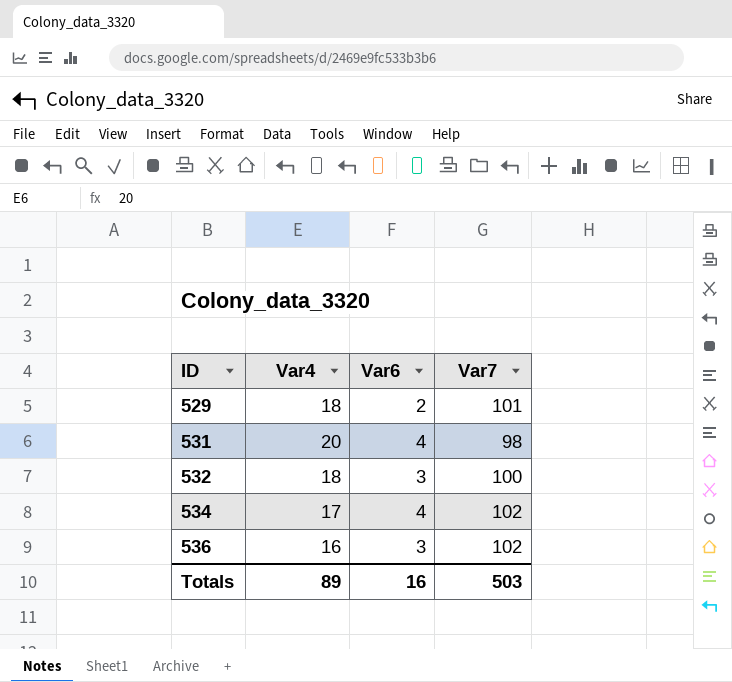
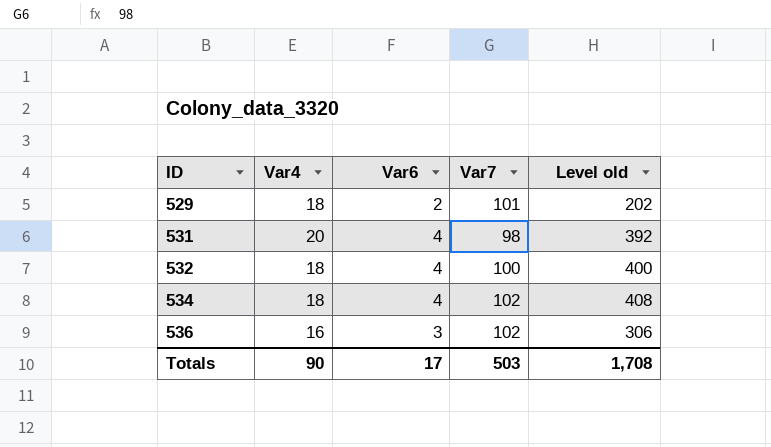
column Level old | formula: none -> [Var6] * [Var7]
532 | Var6: 3 -> 4
534 | Var4: 17 -> 18
Totals | Var4: 89 -> 90
Totals | Var6: 16 -> 17

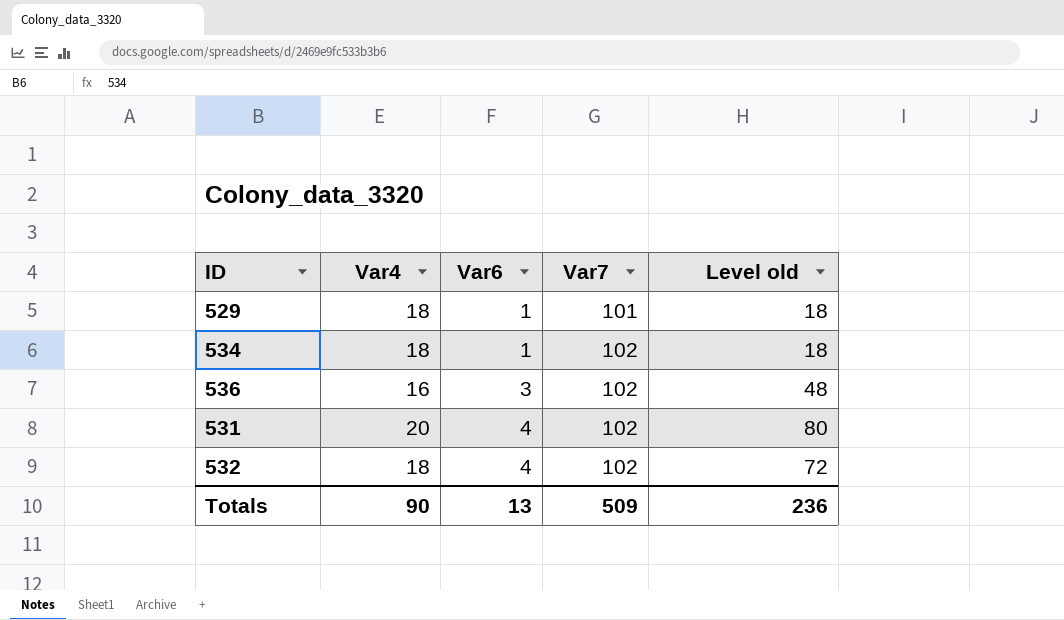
row order: ID ascending -> Var6 ascending
column Level old | formula: [Var6] * [Var7] -> [Var4] * [Var6]
529 | Var6: 2 -> 1
534 | Var6: 4 -> 1
531 | Var7: 98 -> 102
532 | Var7: 100 -> 102
Totals | Var6: 17 -> 13
Totals | Var7: 503 -> 509
Totals | Level old: 1,708 -> 236

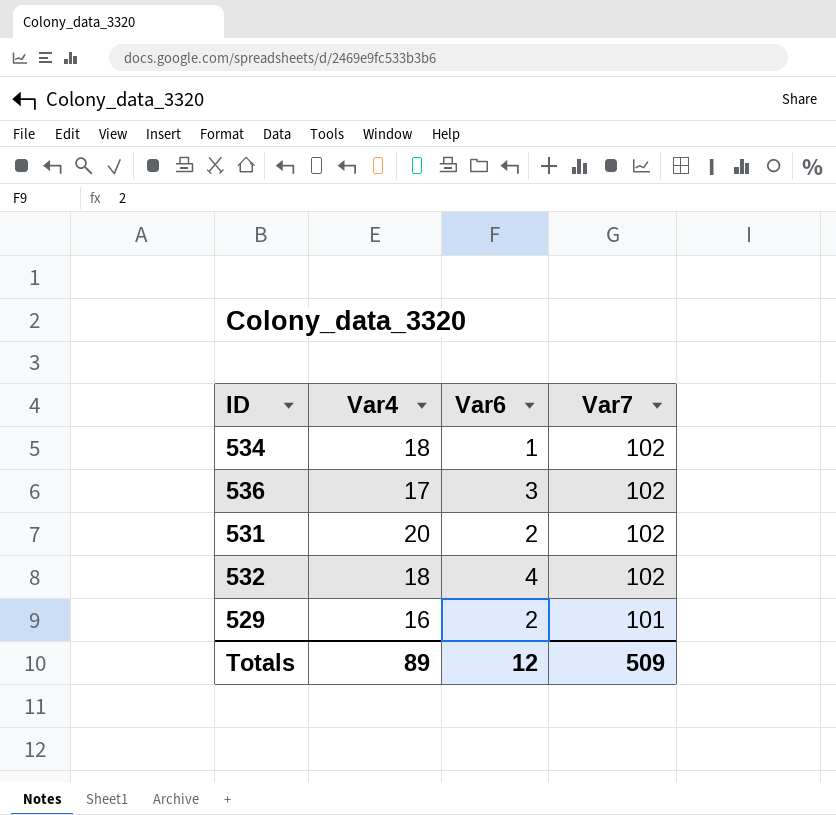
row order: Var6 ascending -> Var7 descending
column Level old | formula: [Var4] * [Var6] -> none
536 | Var4: 16 -> 17
531 | Var6: 4 -> 2
529 | Var4: 18 -> 16
529 | Var6: 1 -> 2
Totals | Var4: 90 -> 89
Totals | Var6: 13 -> 12

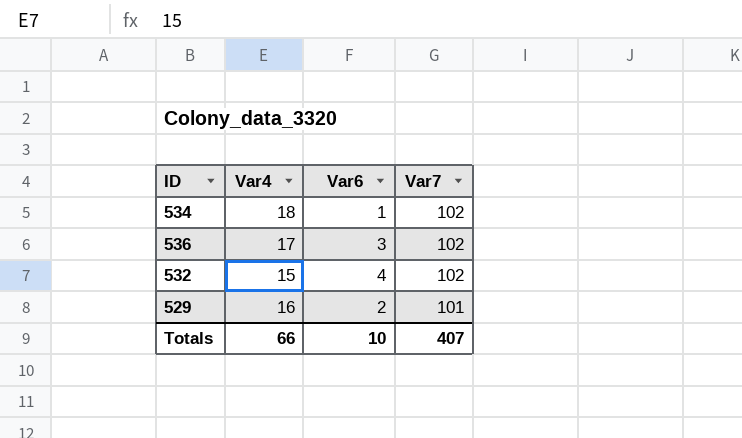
row 531: 20 | 2 | 102 -> none
532 | Var4: 18 -> 15
Totals | Var4: 89 -> 66
Totals | Var6: 12 -> 10
Totals | Var7: 509 -> 407

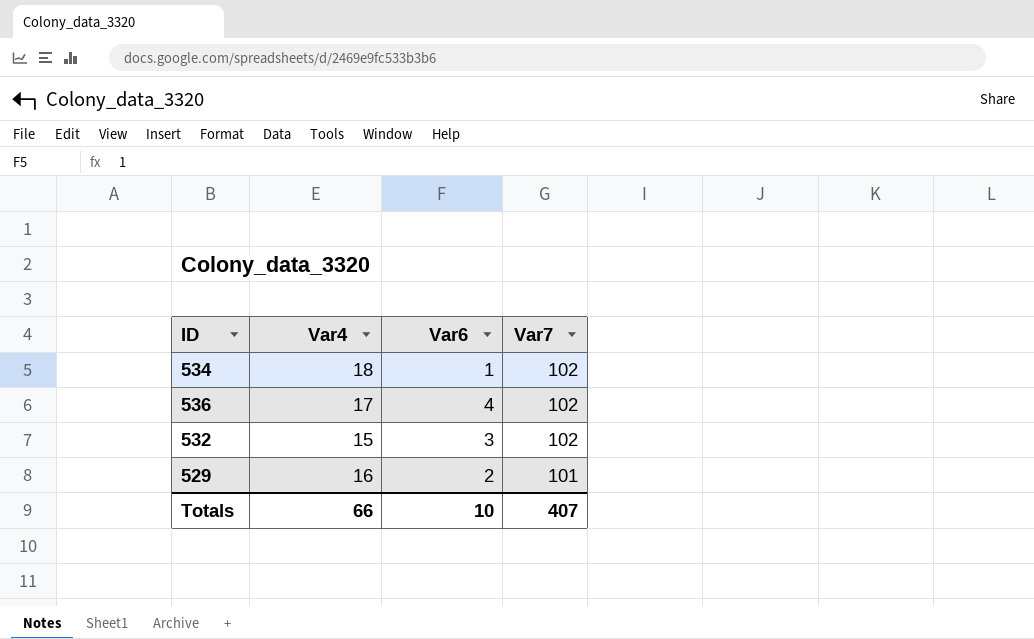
536 | Var6: 3 -> 4
532 | Var6: 4 -> 3

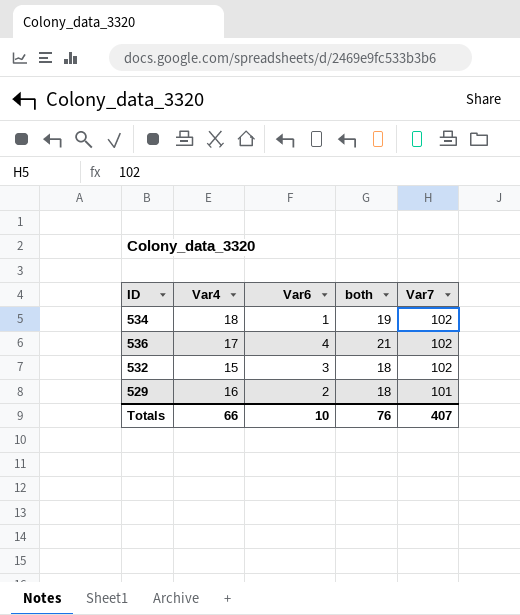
column both | formula: none -> [Var4] + [Var6]

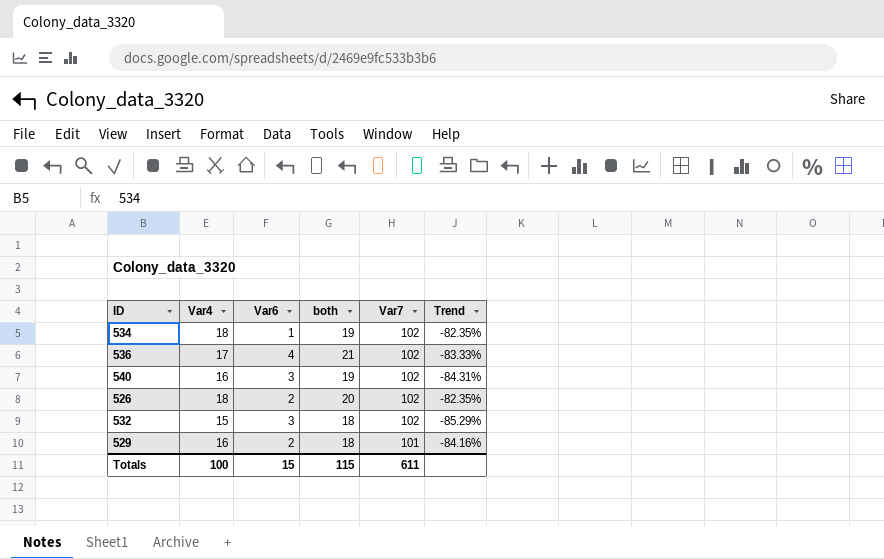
column Trend | formula: none -> ([Var4] - [Var7]) / [Var7]
row 540: none -> 16 | 3 | 19 | 102 | -84.31%
row 526: none -> 18 | 2 | 20 | 102 | -82.35%
Totals | Var4: 66 -> 100
Totals | Var6: 10 -> 15
Totals | both: 76 -> 115
Totals | Var7: 407 -> 611

